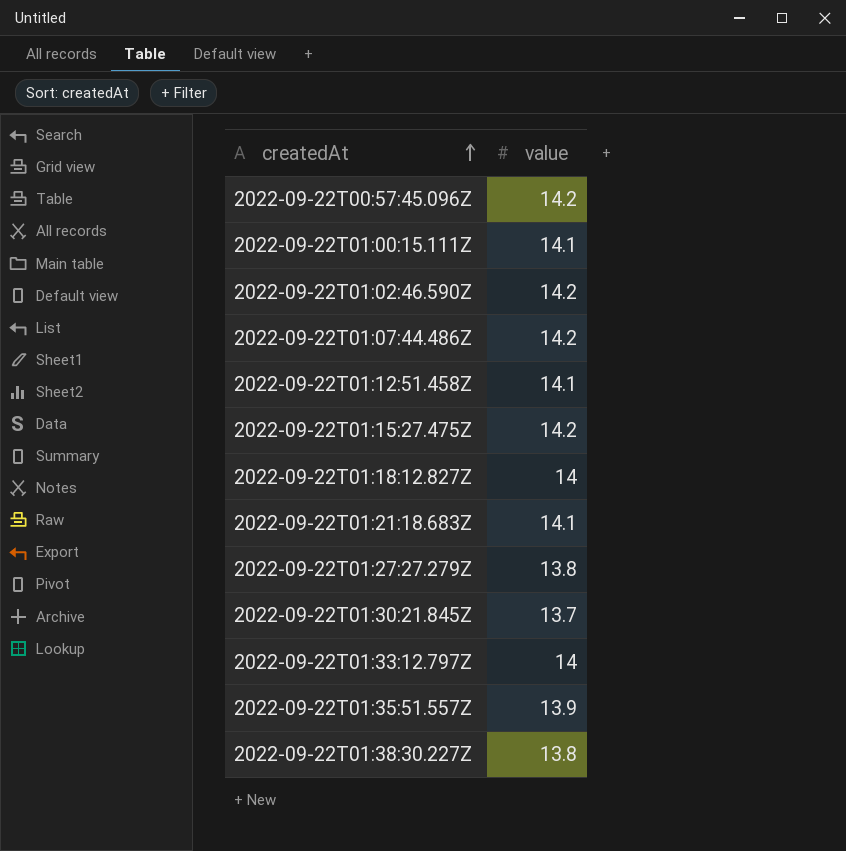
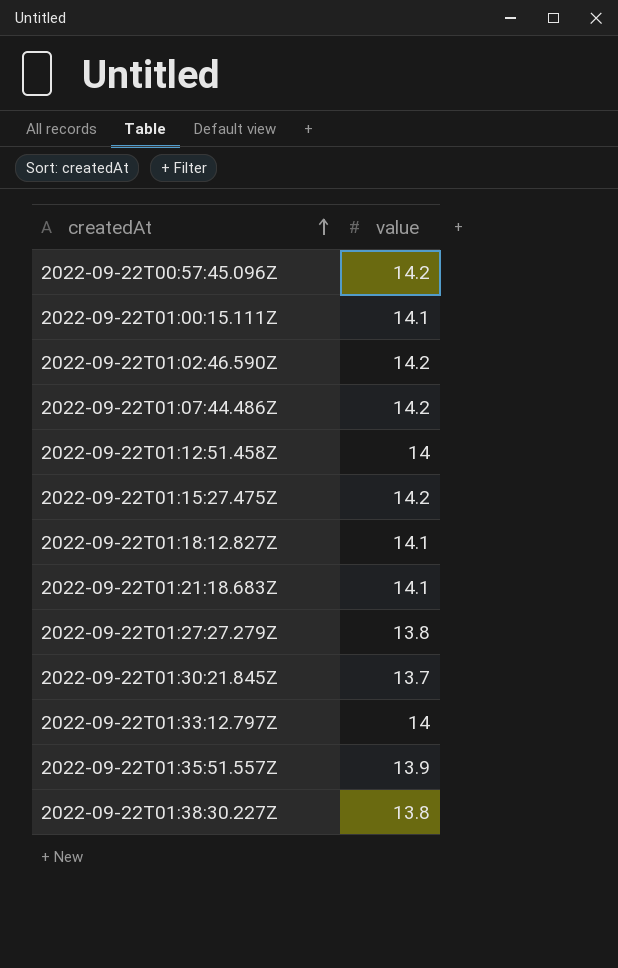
2022-09-22T01:12:51.458Z | value: 14.1 -> 14
2022-09-22T01:18:12.827Z | value: 14 -> 14.1

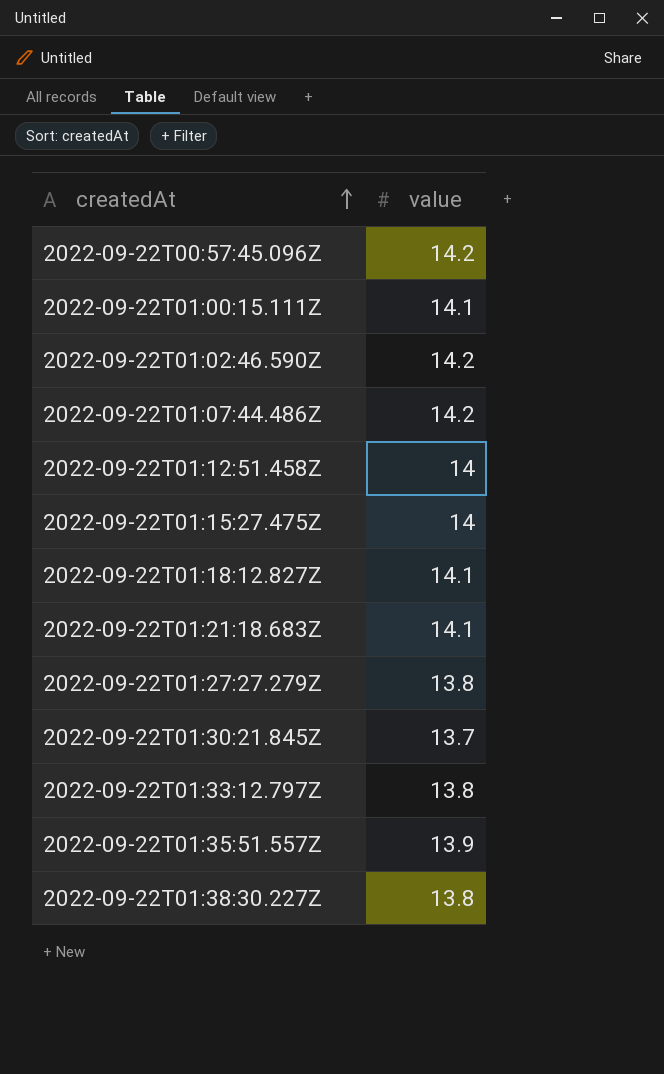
2022-09-22T01:15:27.475Z | value: 14.2 -> 14
2022-09-22T01:33:12.797Z | value: 14 -> 13.8

